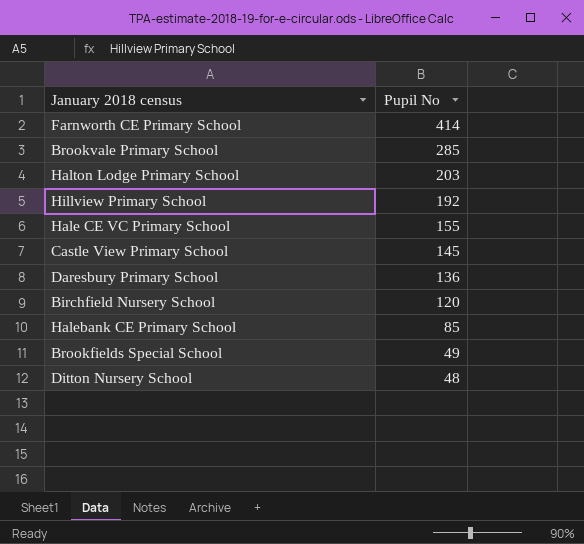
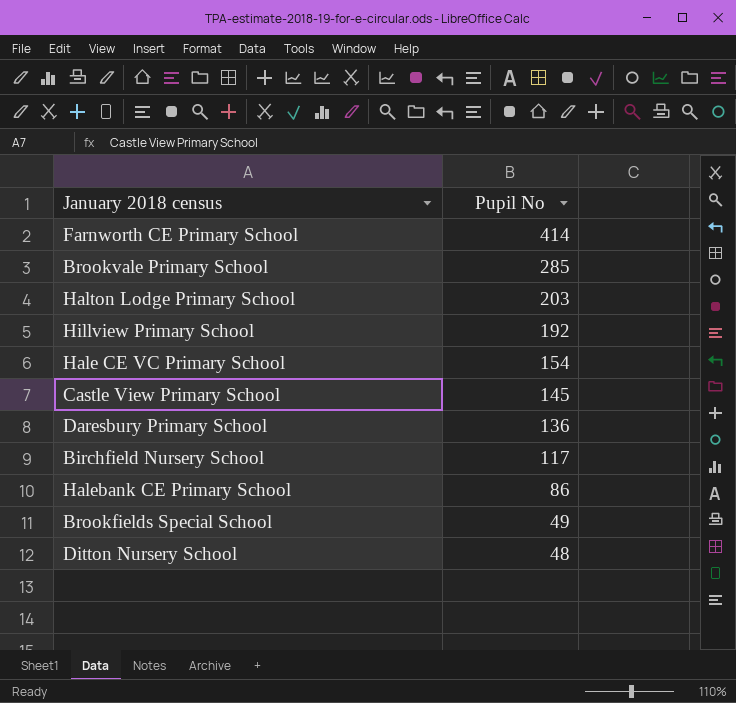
Hale CE VC Primary School | Pupil No: 155 -> 154
Birchfield Nursery School | Pupil No: 120 -> 117
Halebank CE Primary School | Pupil No: 85 -> 86

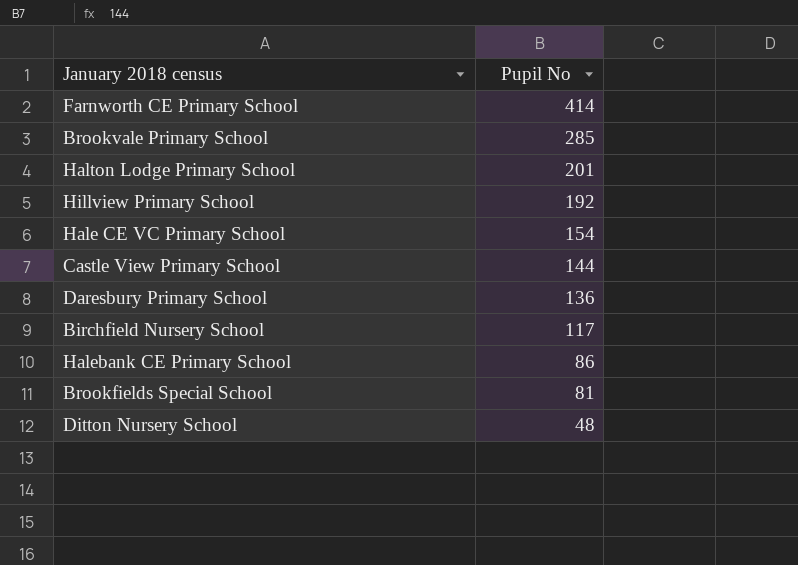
Halton Lodge Primary School | Pupil No: 203 -> 201
Castle View Primary School | Pupil No: 145 -> 144
Brookfields Special School | Pupil No: 49 -> 81

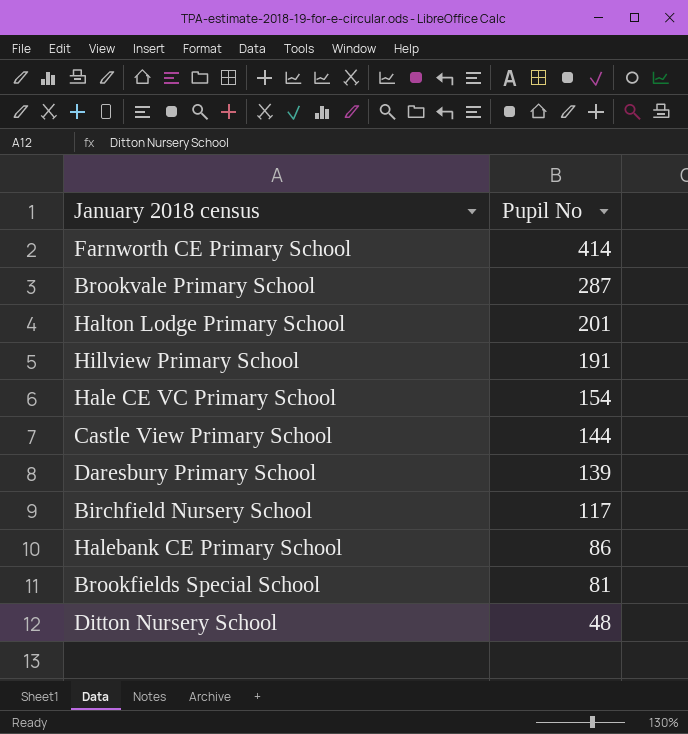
Brookvale Primary School | Pupil No: 285 -> 287
Hillview Primary School | Pupil No: 192 -> 191
Daresbury Primary School | Pupil No: 136 -> 139

